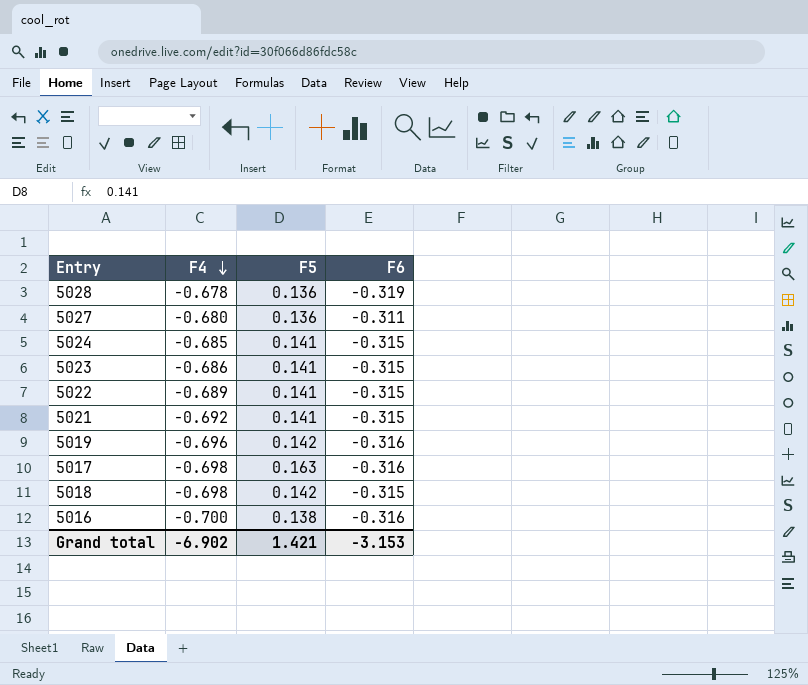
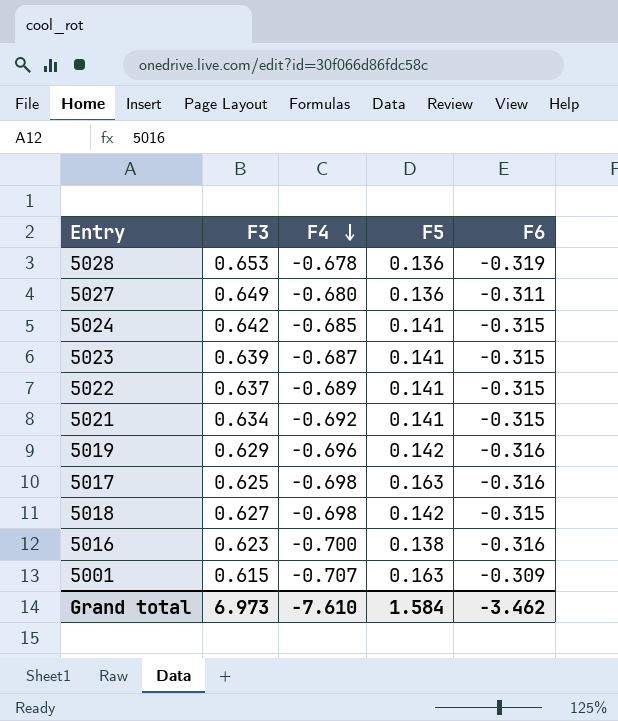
column F3 | position: none -> 2
5023 | F4: -0.686 -> -0.687
row 5001: none -> 0.615 | -0.707 | 0.163 | -0.309
Grand total | F4: -6.902 -> -7.610
Grand total | F5: 1.421 -> 1.584
Grand total | F6: -3.153 -> -3.462

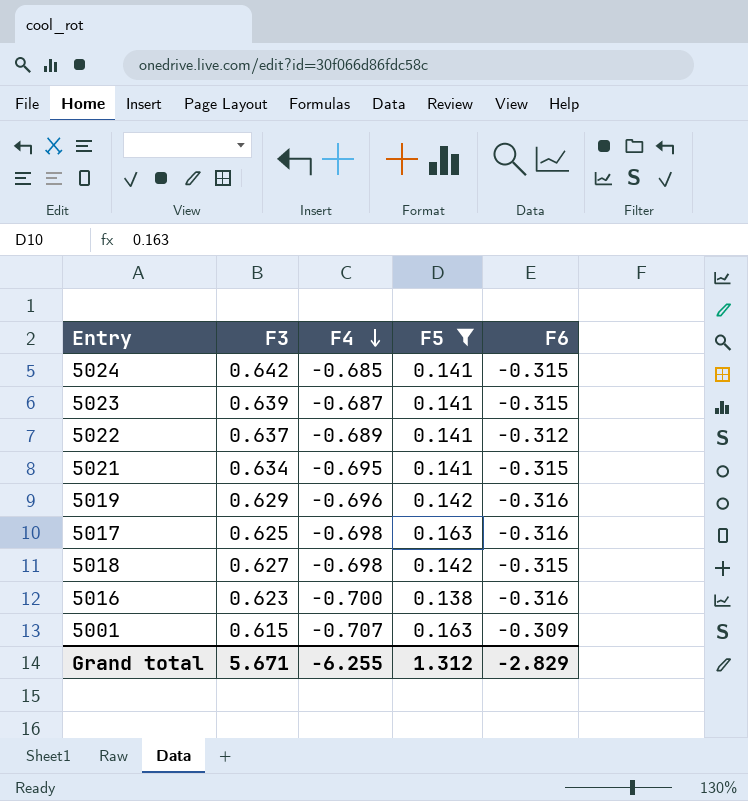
filter: none -> F5 != 0.136
5022 | F6: -0.315 -> -0.312
5021 | F4: -0.692 -> -0.695
Grand total | F3: 6.973 -> 5.671
Grand total | F4: -7.610 -> -6.255
Grand total | F5: 1.584 -> 1.312
Grand total | F6: -3.462 -> -2.829

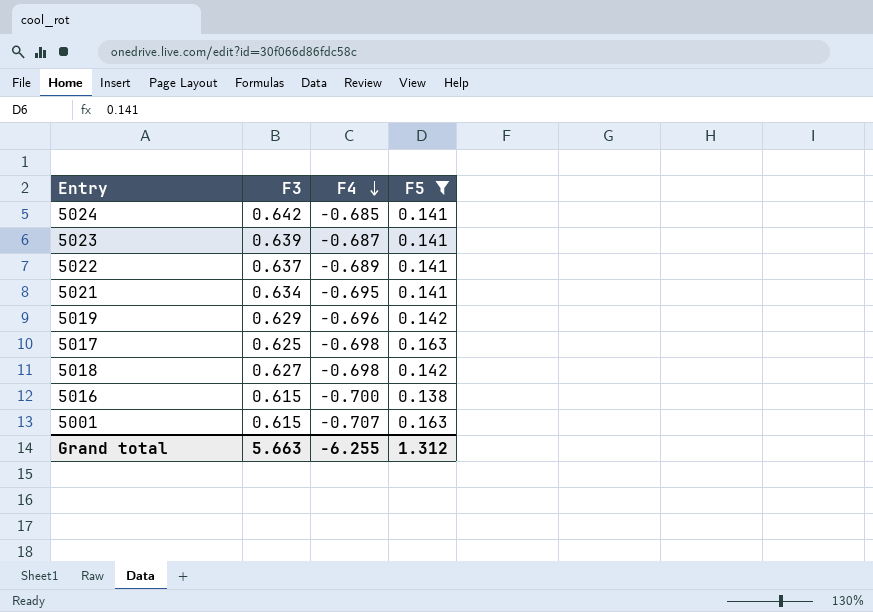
column F6 | position: 5 -> none
5016 | F3: 0.623 -> 0.615
Grand total | F3: 5.671 -> 5.663

